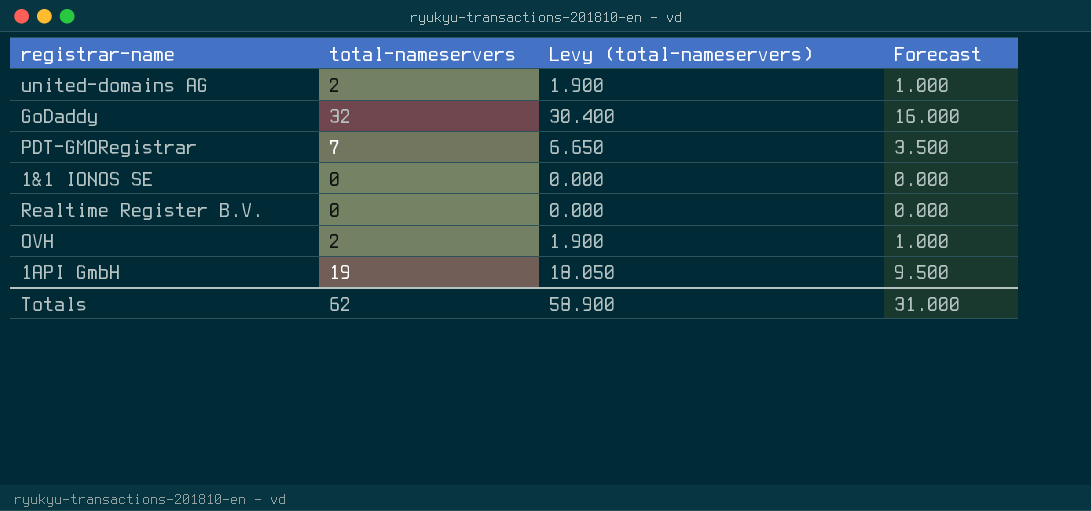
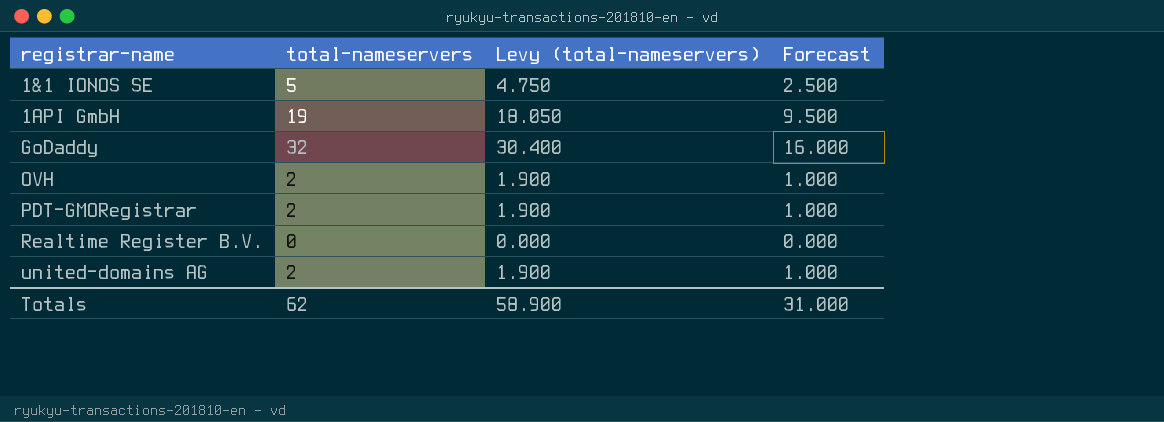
row order: none -> registrar-name ascending
1&1 IONOS SE | total-nameservers: 0 -> 5
1&1 IONOS SE | Levy (total-nameservers): 0.000 -> 4.750
1&1 IONOS SE | Forecast: 0.000 -> 2.500
PDT-GMORegistrar | total-nameservers: 7 -> 2
PDT-GMORegistrar | Levy (total-nameservers): 6.650 -> 1.900
PDT-GMORegistrar | Forecast: 3.500 -> 1.000

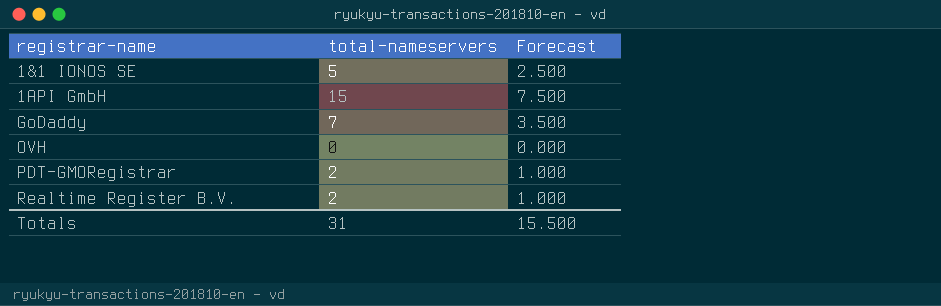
column Levy (total-nameservers) | formula: [total-nameservers] * 0.95 -> none
row united-domains AG: 2 | 1.900 | 1.000 -> none
1API GmbH | total-nameservers: 19 -> 15
1API GmbH | Forecast: 9.500 -> 7.500
GoDaddy | total-nameservers: 32 -> 7
GoDaddy | Forecast: 16.000 -> 3.500
OVH | total-nameservers: 2 -> 0
OVH | Forecast: 1.000 -> 0.000
Realtime Register B.V. | total-nameservers: 0 -> 2
Realtime Register B.V. | Forecast: 0.000 -> 1.000
Totals | total-nameservers: 62 -> 31
Totals | Forecast: 31.000 -> 15.500

